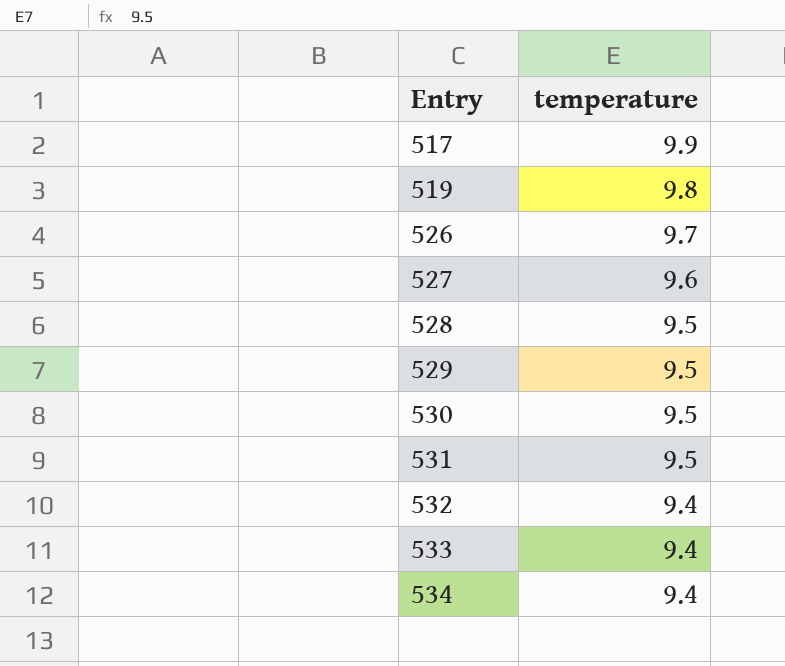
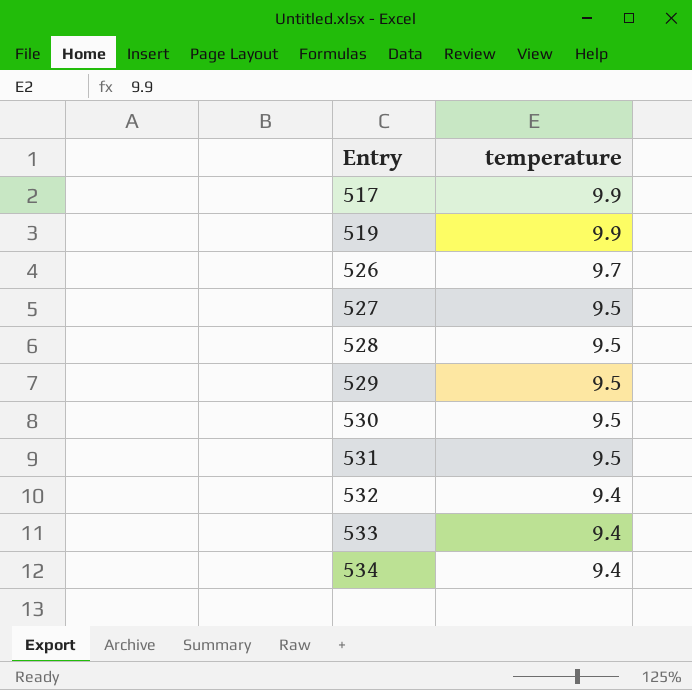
519 | temperature: 9.8 -> 9.9
527 | temperature: 9.6 -> 9.5

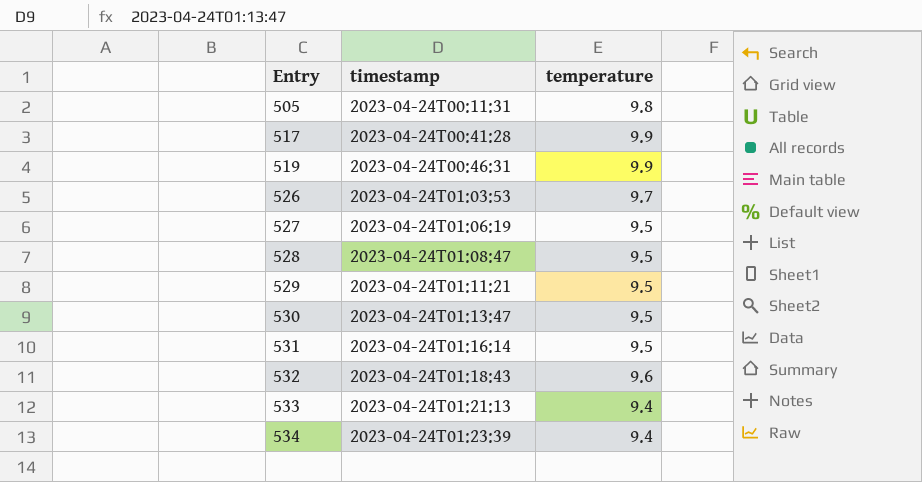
column timestamp | position: none -> 2
row 505: none -> 2023-04-24T00:11:31 | 9.8
532 | temperature: 9.4 -> 9.6

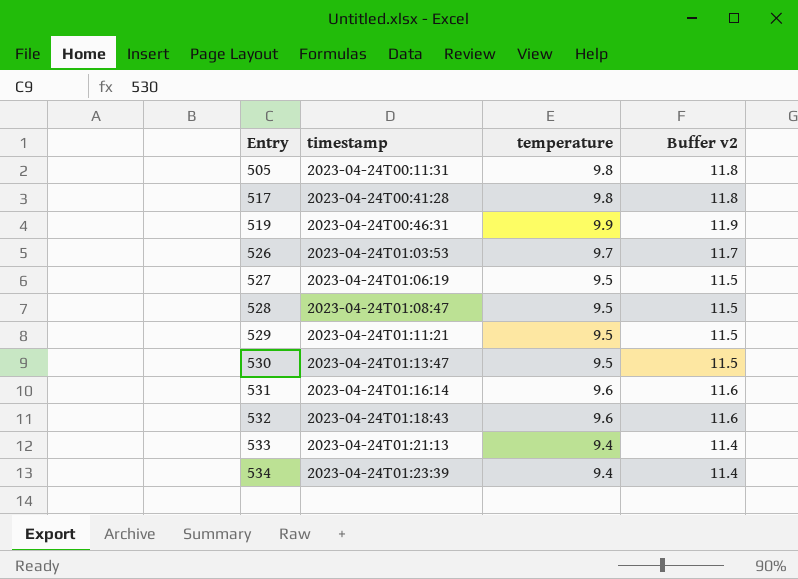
column Buffer v2 | formula: none -> [temperature] + 2
517 | temperature: 9.9 -> 9.8
531 | temperature: 9.5 -> 9.6

